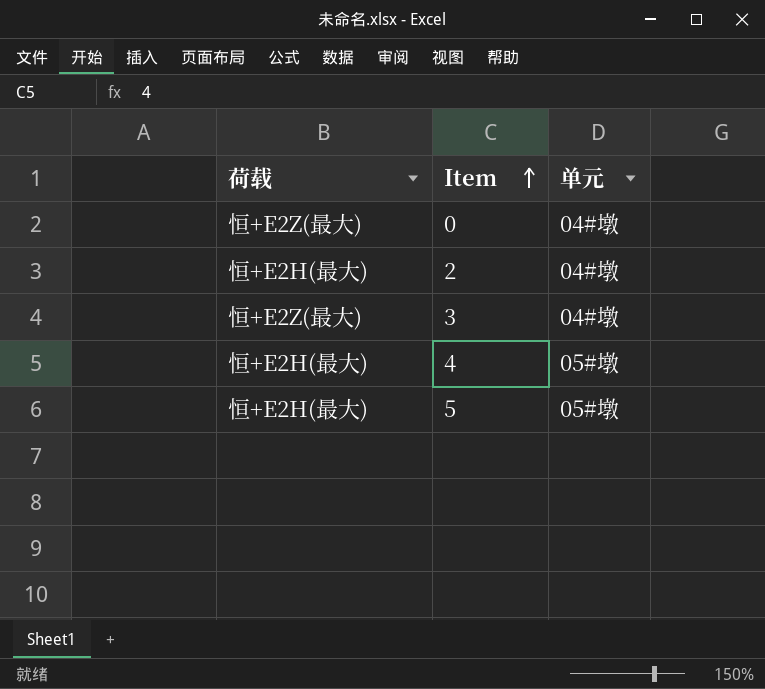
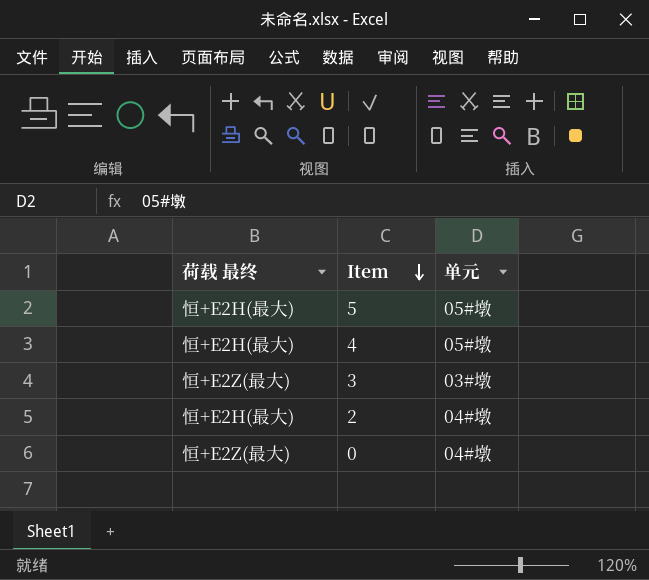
row order: Item ascending -> Item descending
column name: 荷载 -> 荷载 最终
3 | 单元: 04#墩 -> 03#墩

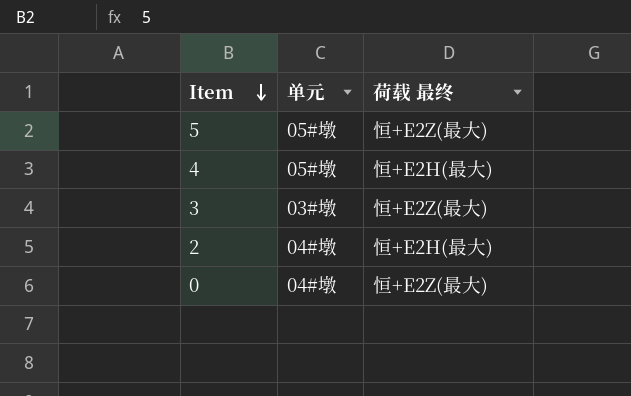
column 荷载 最终 | position: 1 -> 3
5 | 荷载 最终: 恒+E2H(最大) -> 恒+E2Z(最大)

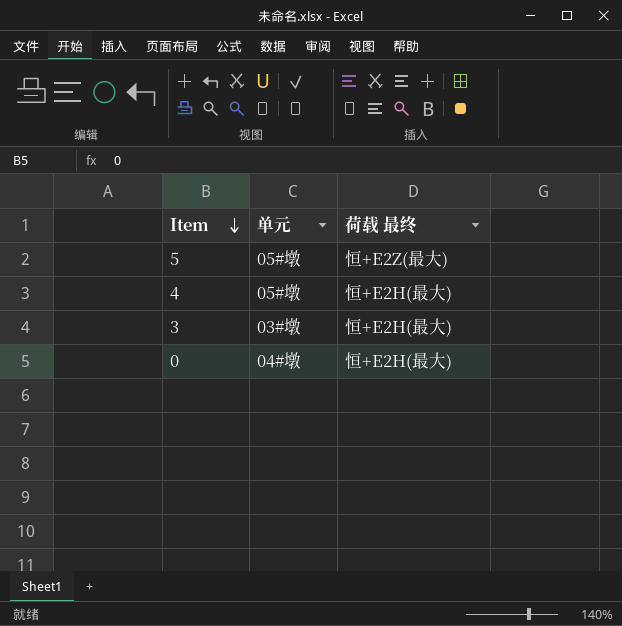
row 2: 04#墩 | 恒+E2H(最大) -> none
3 | 荷载 最终: 恒+E2Z(最大) -> 恒+E2H(最大)
0 | 荷载 最终: 恒+E2Z(最大) -> 恒+E2H(最大)

